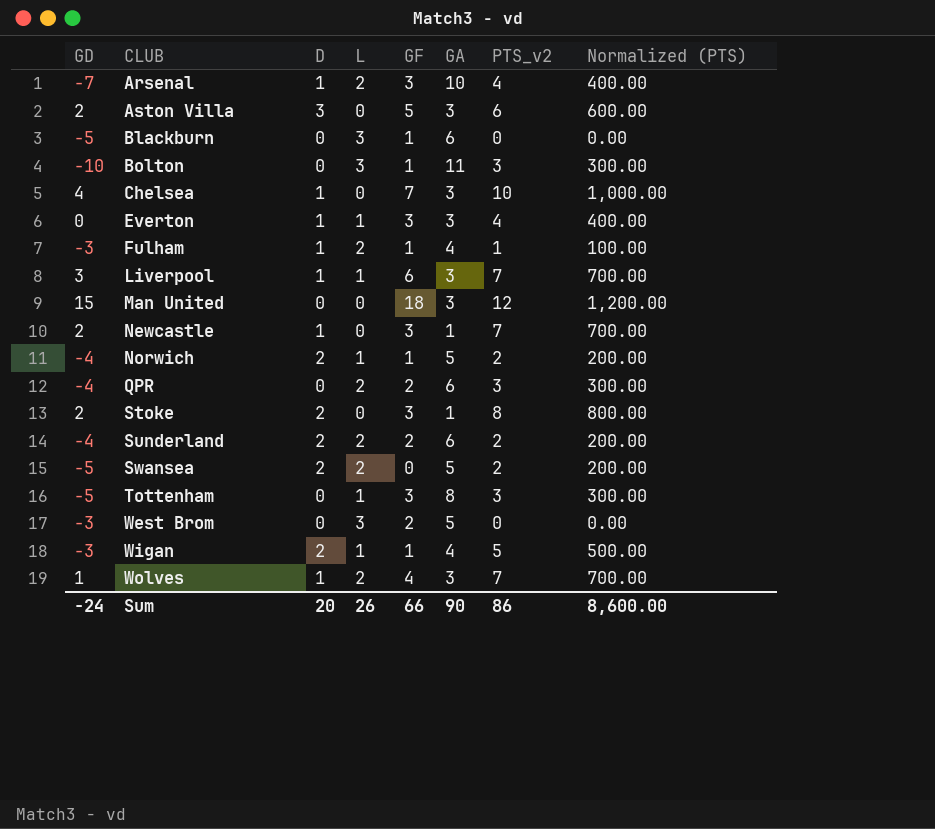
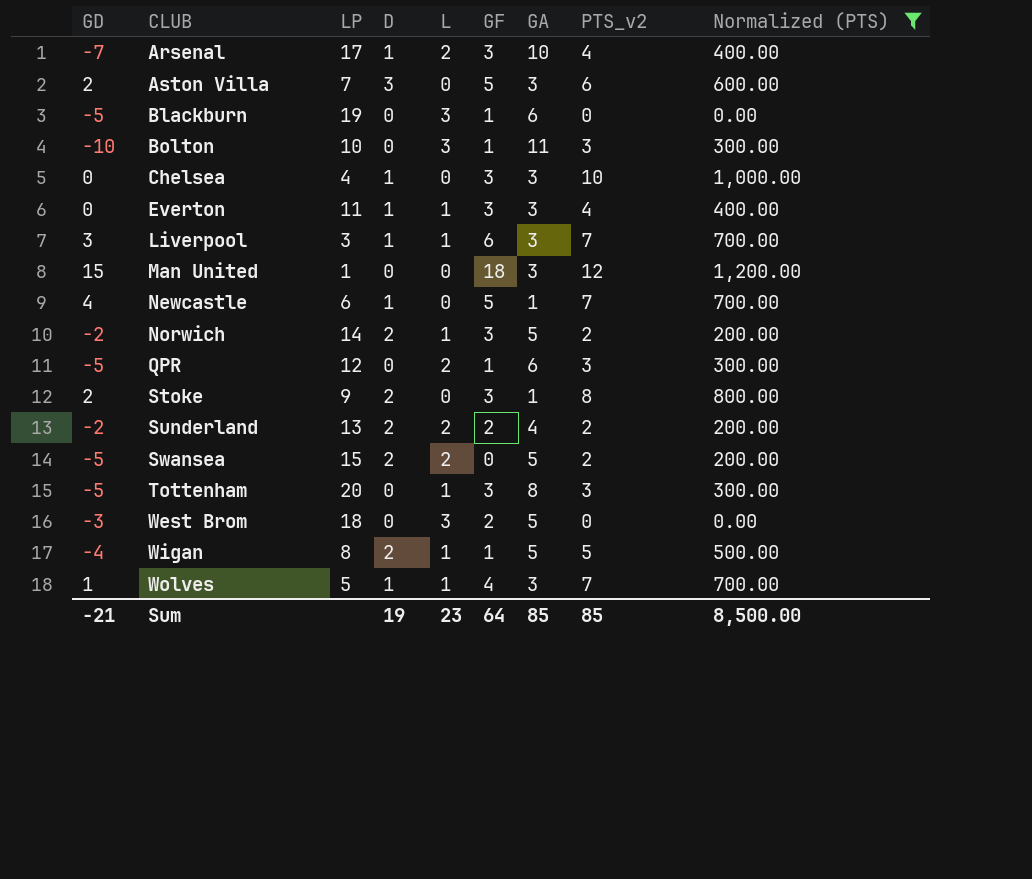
filter: none -> Normalized (PTS) != 100.00
column LP | position: none -> 3
Chelsea | GD: 4 -> 0
Chelsea | GF: 7 -> 3
Newcastle | GD: 2 -> 4
Newcastle | GF: 3 -> 5
Norwich | GD: -4 -> -2
Norwich | GF: 1 -> 3
QPR | GD: -4 -> -5
QPR | GF: 2 -> 1
Sunderland | GD: -4 -> -2
Sunderland | GA: 6 -> 4
Wigan | GD: -3 -> -4
Wigan | GA: 4 -> 5
Wolves | L: 2 -> 1
Sum | GD: -24 -> -21
Sum | D: 20 -> 19
Sum | L: 26 -> 23
Sum | GF: 66 -> 64
Sum | GA: 90 -> 85
Sum | PTS_v2: 86 -> 85
Sum | Normalized (PTS): 8,600.00 -> 8,500.00

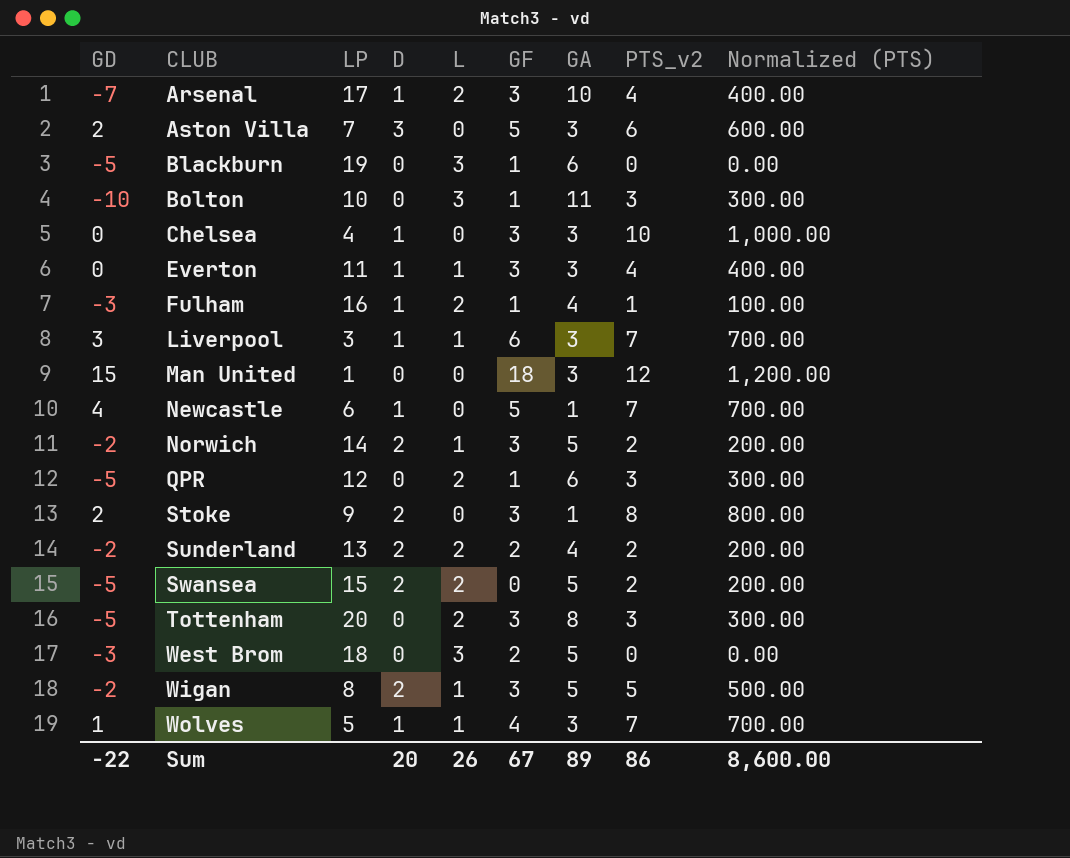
filter: Normalized (PTS) != 100.00 -> none
Tottenham | L: 1 -> 2
Wigan | GD: -4 -> -2
Wigan | GF: 1 -> 3
Sum | GD: -21 -> -22
Sum | D: 19 -> 20
Sum | L: 23 -> 26
Sum | GF: 64 -> 67
Sum | GA: 85 -> 89
Sum | PTS_v2: 85 -> 86
Sum | Normalized (PTS): 8,500.00 -> 8,600.00

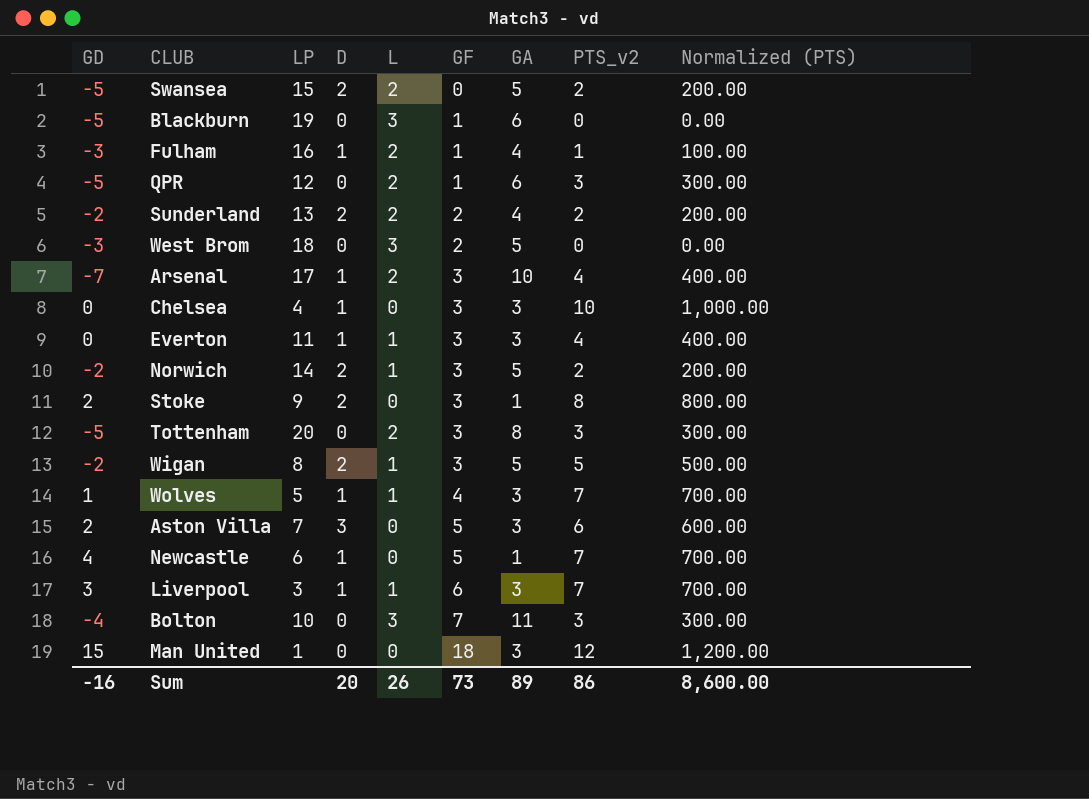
row order: CLUB ascending -> GF ascending
Bolton | GD: -10 -> -4
Bolton | GF: 1 -> 7
Sum | GD: -22 -> -16
Sum | GF: 67 -> 73

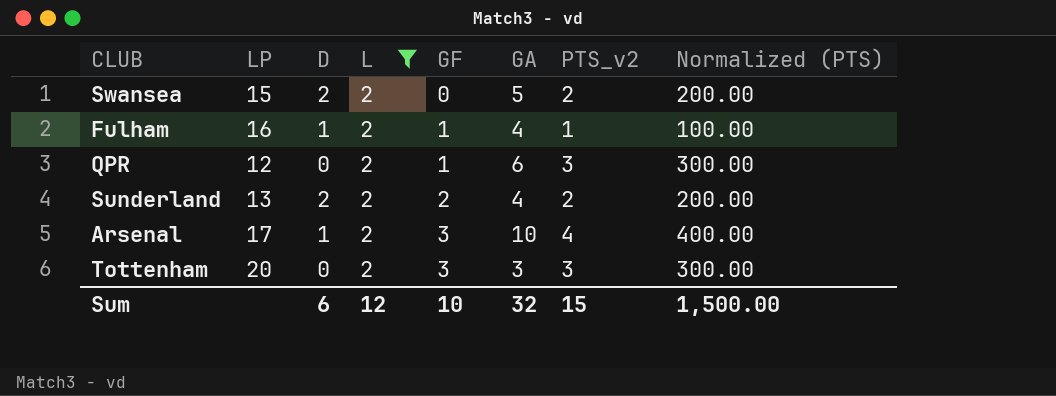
filter: none -> L = 2
column GD | formula: [GF] - [GA] -> none
Tottenham | GA: 8 -> 3
Sum | D: 20 -> 6
Sum | L: 26 -> 12
Sum | GF: 73 -> 10
Sum | GA: 89 -> 32
Sum | PTS_v2: 86 -> 15
Sum | Normalized (PTS): 8,600.00 -> 1,500.00

